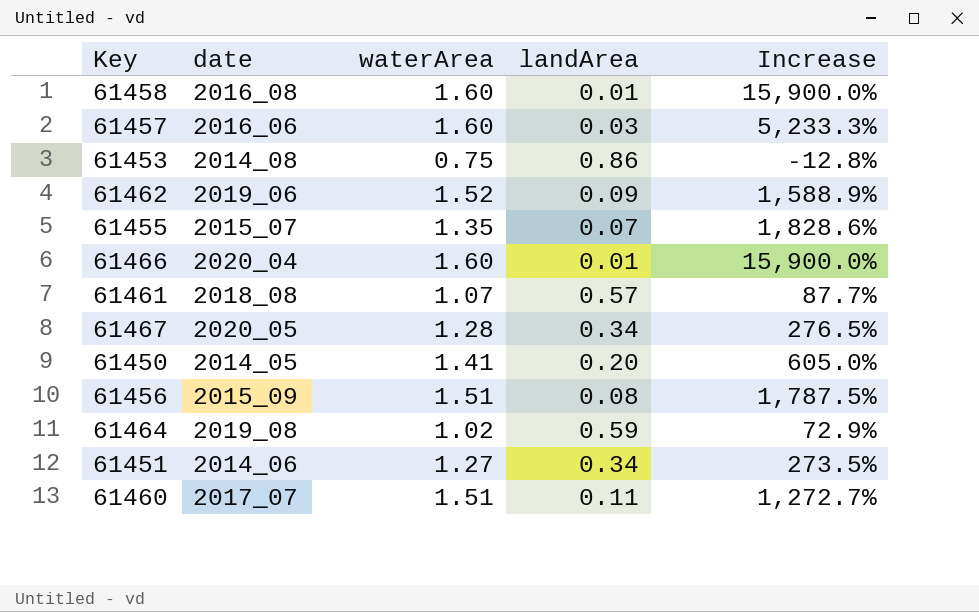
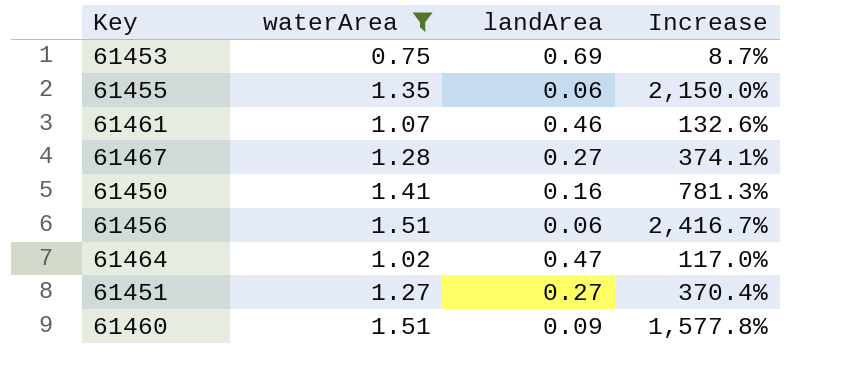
filter: none -> waterArea <= 1.51
column date | position: 2 -> none
61453 | landArea: 0.86 -> 0.69
61453 | Increase: -12.8% -> 8.7%
61455 | landArea: 0.07 -> 0.06
61455 | Increase: 1,828.6% -> 2,150.0%
61461 | landArea: 0.57 -> 0.46
61461 | Increase: 87.7% -> 132.6%
61467 | landArea: 0.34 -> 0.27
61467 | Increase: 276.5% -> 374.1%
61450 | landArea: 0.20 -> 0.16
61450 | Increase: 605.0% -> 781.3%
61456 | landArea: 0.08 -> 0.06
61456 | Increase: 1,787.5% -> 2,416.7%
61464 | landArea: 0.59 -> 0.47
61464 | Increase: 72.9% -> 117.0%
61451 | landArea: 0.34 -> 0.27
61451 | Increase: 273.5% -> 370.4%
61460 | landArea: 0.11 -> 0.09
61460 | Increase: 1,272.7% -> 1,577.8%

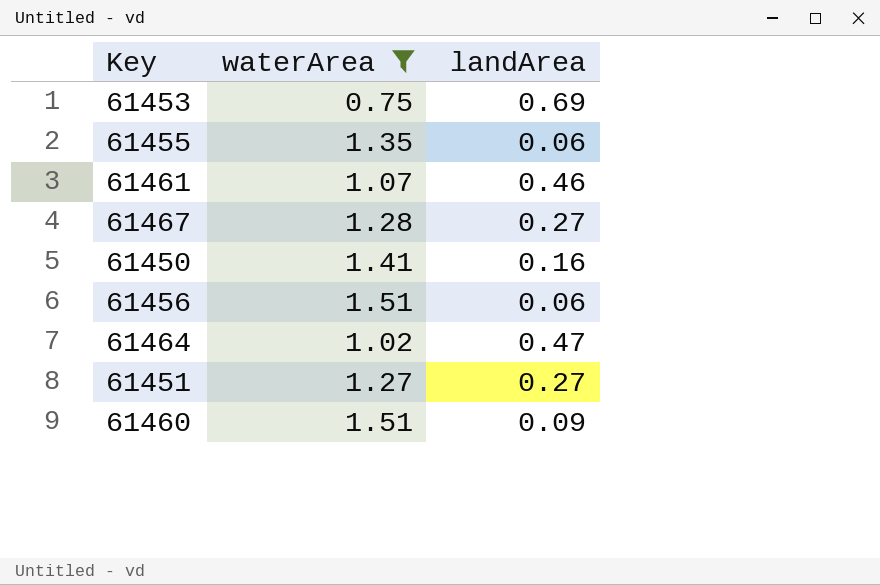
column Increase | formula: ([waterArea] - [landArea]) / [landArea] -> none

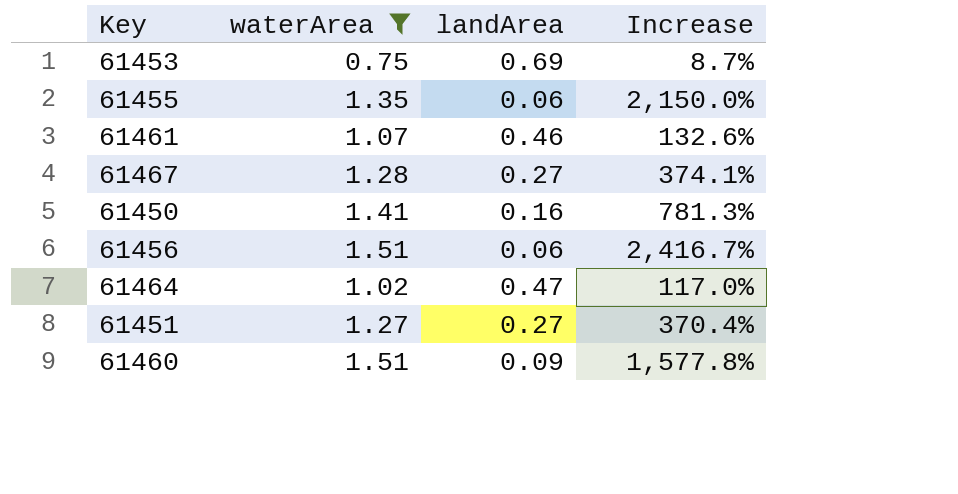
column Increase | formula: none -> ([waterArea] - [landArea]) / [landArea]

